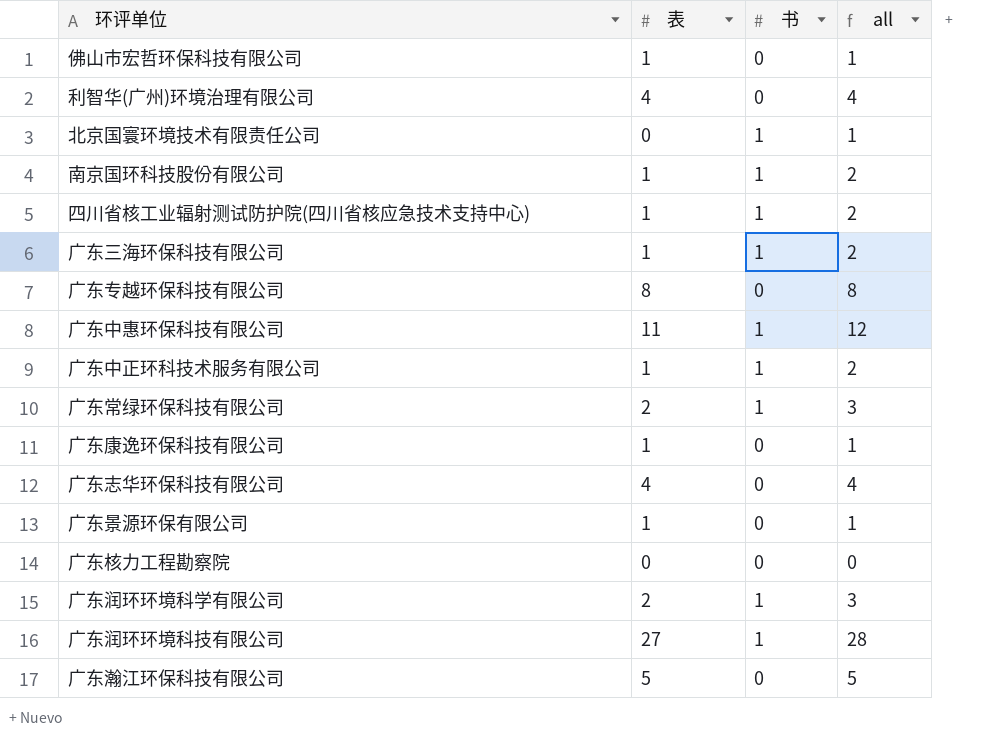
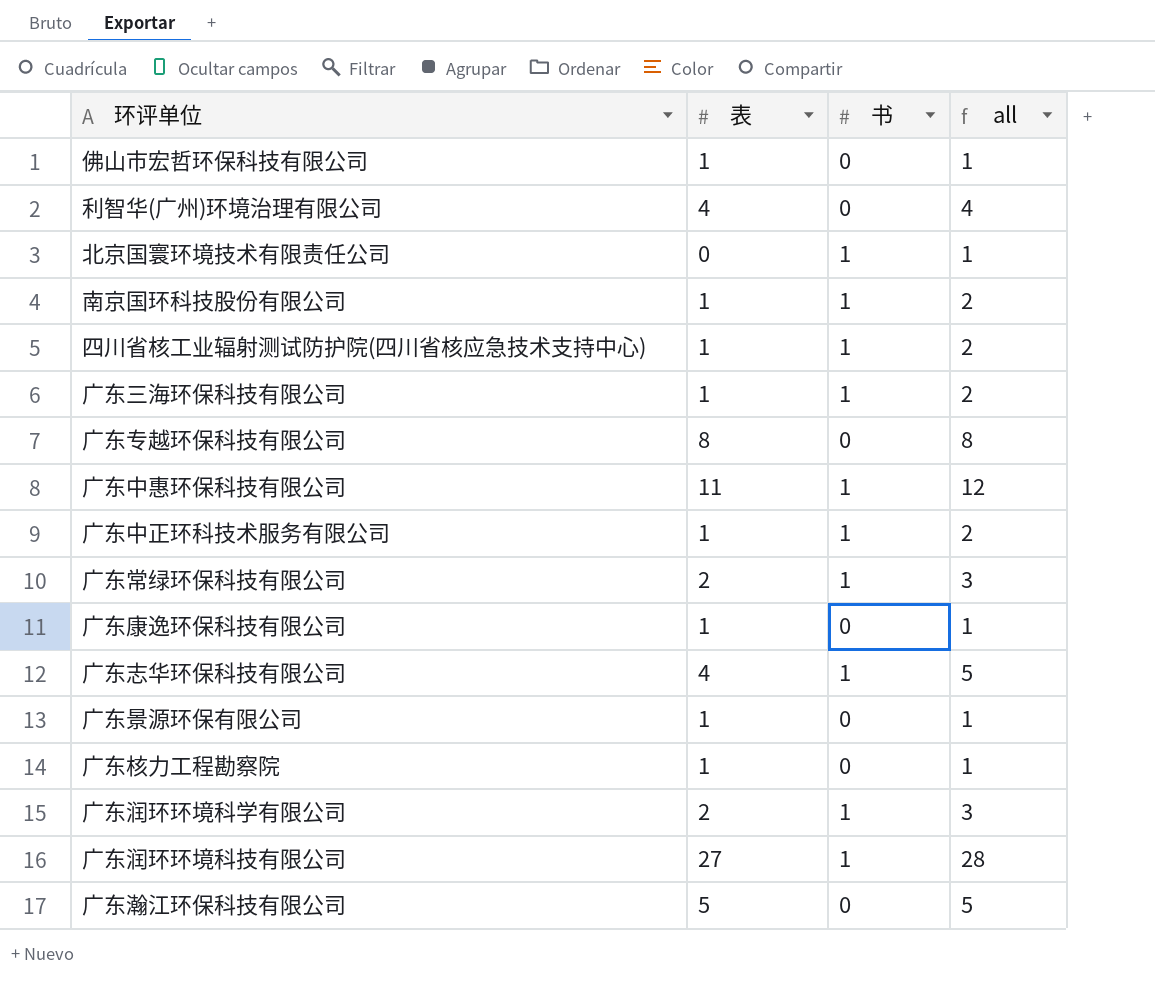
广东志华环保科技有限公司 | 书: 0 -> 1
广东志华环保科技有限公司 | all: 4 -> 5
广东核力工程勘察院 | 表: 0 -> 1
广东核力工程勘察院 | all: 0 -> 1

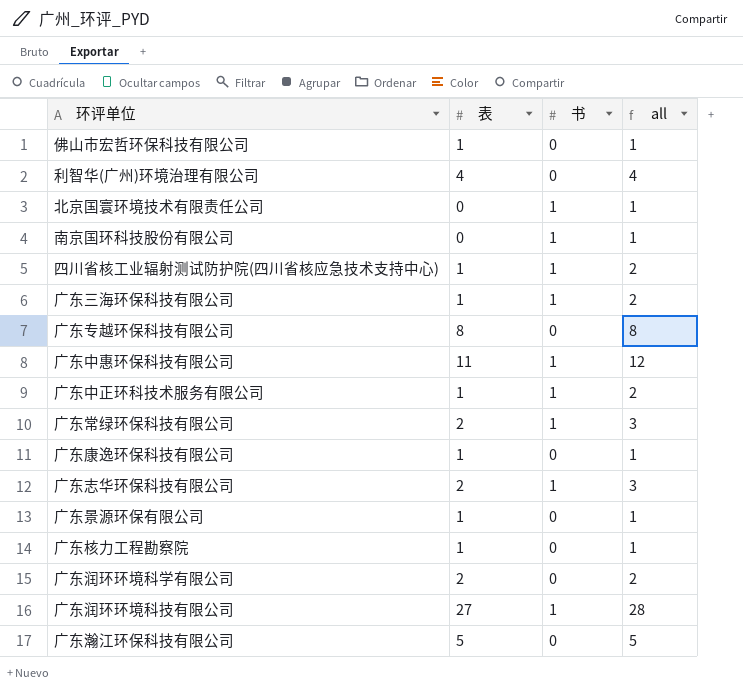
南京国环科技股份有限公司 | 表: 1 -> 0
南京国环科技股份有限公司 | all: 2 -> 1
广东志华环保科技有限公司 | 表: 4 -> 2
广东志华环保科技有限公司 | all: 5 -> 3
广东润环环境科学有限公司 | 书: 1 -> 0
广东润环环境科学有限公司 | all: 3 -> 2

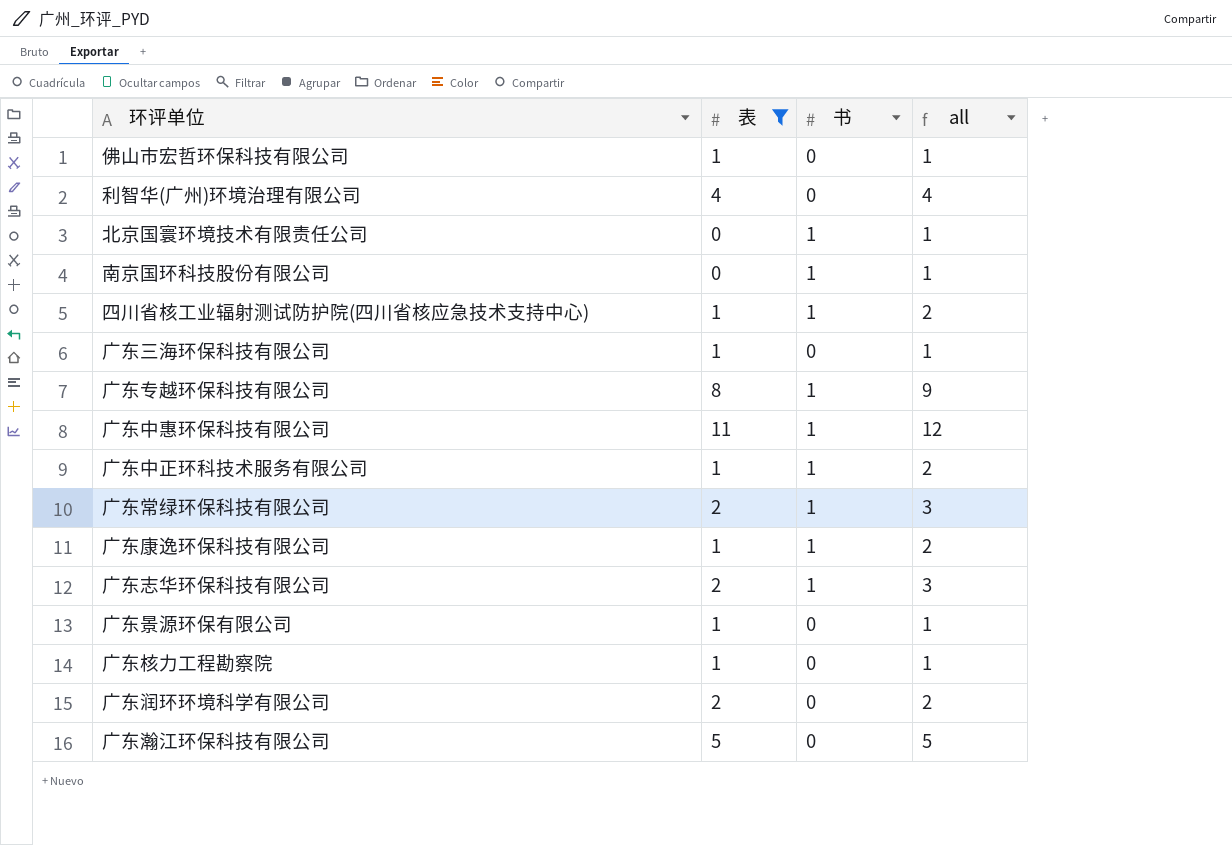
filter: none -> 表 != 27
广东三海环保科技有限公司 | 书: 1 -> 0
广东三海环保科技有限公司 | all: 2 -> 1
广东专越环保科技有限公司 | 书: 0 -> 1
广东专越环保科技有限公司 | all: 8 -> 9
广东康逸环保科技有限公司 | 书: 0 -> 1
广东康逸环保科技有限公司 | all: 1 -> 2

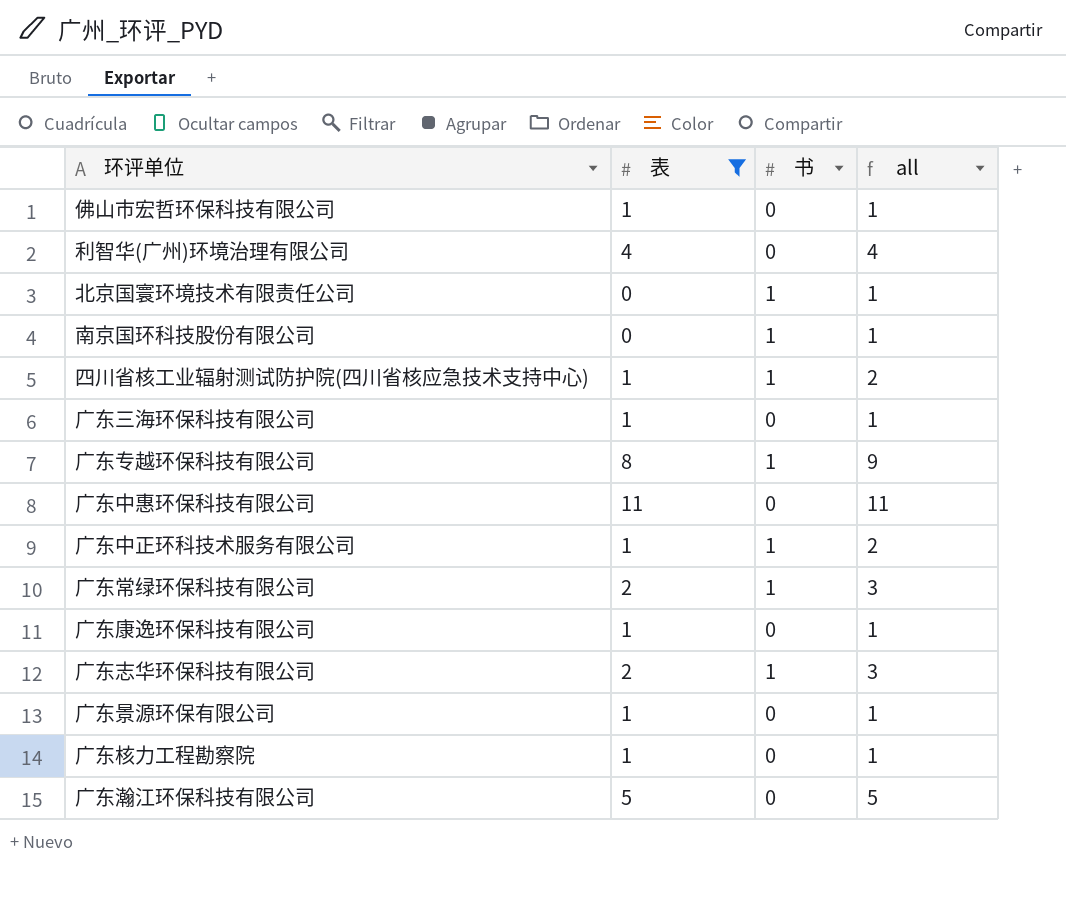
row 广东润环环境科学有限公司: 2 | 0 | 2 -> none
广东中惠环保科技有限公司 | 书: 1 -> 0
广东中惠环保科技有限公司 | all: 12 -> 11
广东康逸环保科技有限公司 | 书: 1 -> 0
广东康逸环保科技有限公司 | all: 2 -> 1

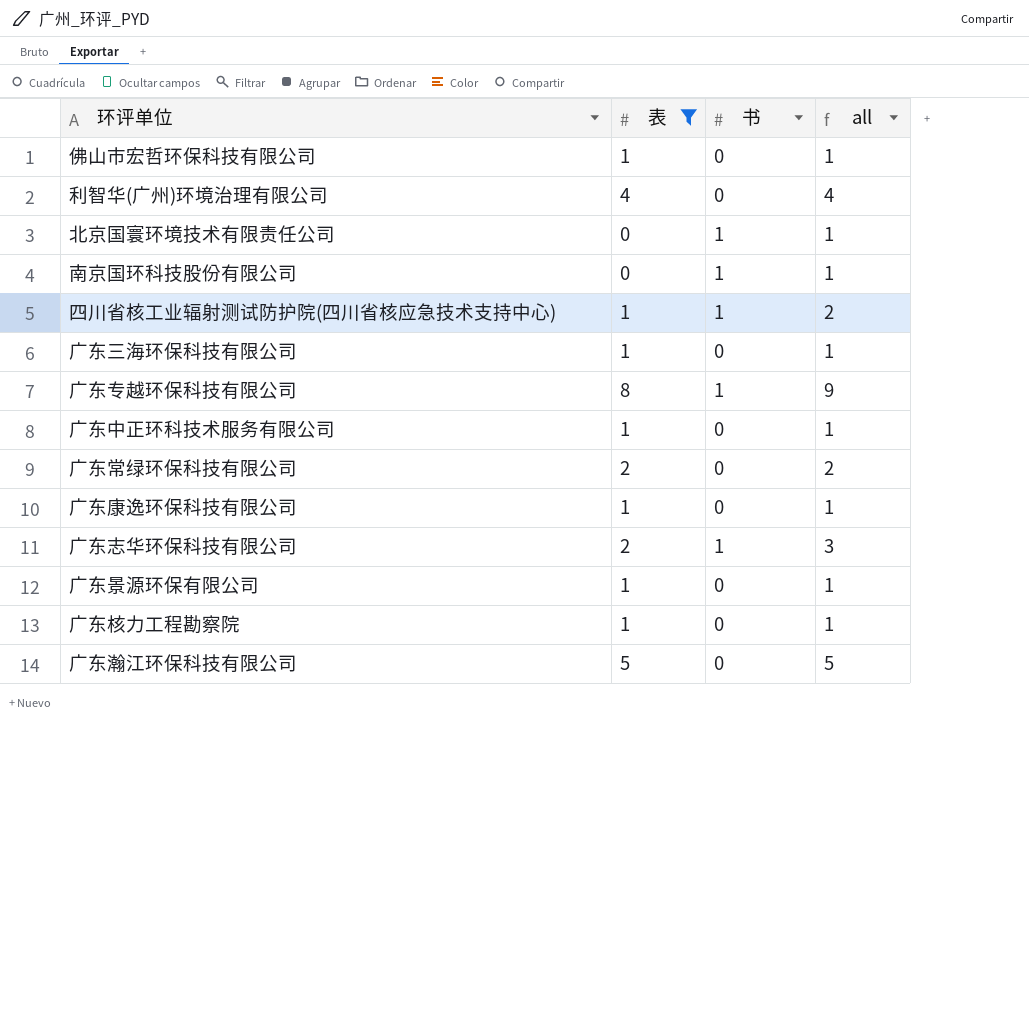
row 广东中惠环保科技有限公司: 11 | 0 | 11 -> none
广东中正环科技术服务有限公司 | 书: 1 -> 0
广东中正环科技术服务有限公司 | all: 2 -> 1
广东常绿环保科技有限公司 | 书: 1 -> 0
广东常绿环保科技有限公司 | all: 3 -> 2

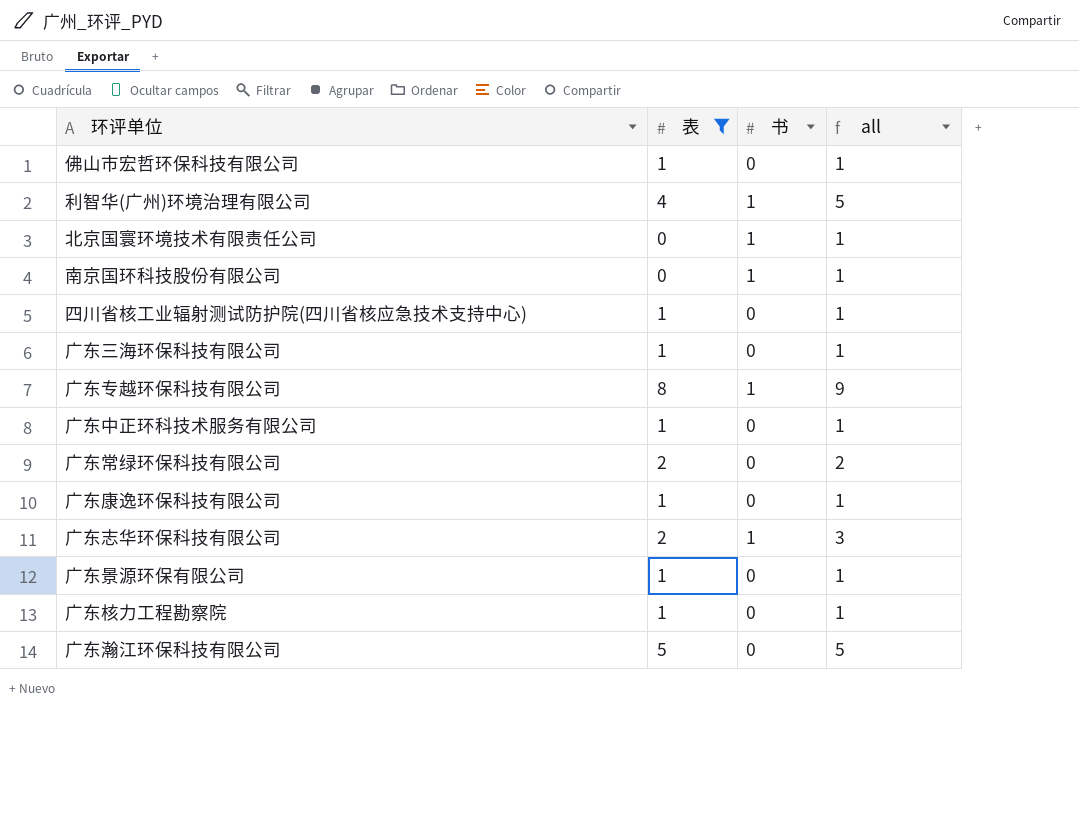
利智华(广州)环境治理有限公司 | 书: 0 -> 1
利智华(广州)环境治理有限公司 | all: 4 -> 5
四川省核工业辐射测试防护院(四川省核应急技术支持中心) | 书: 1 -> 0
四川省核工业辐射测试防护院(四川省核应急技术支持中心) | all: 2 -> 1

